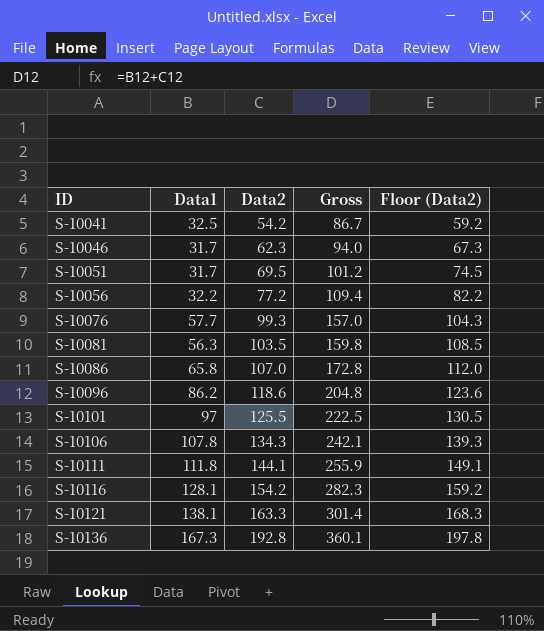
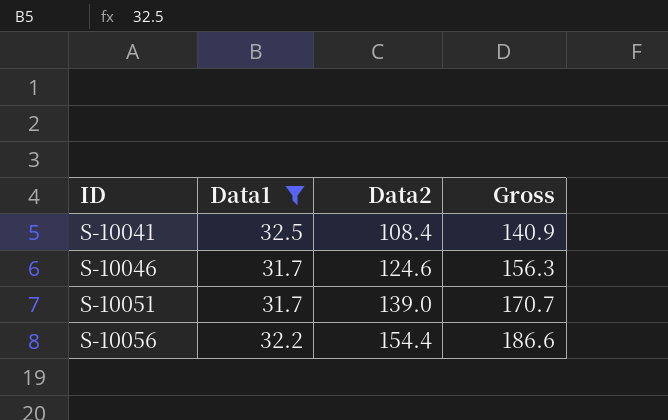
filter: none -> Data1 <= 32.5
column Floor (Data2) | formula: [Data2] + 5 -> none
S-10041 | Data2: 54.2 -> 108.4
S-10041 | Gross: 86.7 -> 140.9
S-10046 | Data2: 62.3 -> 124.6
S-10046 | Gross: 94.0 -> 156.3
S-10051 | Data2: 69.5 -> 139.0
S-10051 | Gross: 101.2 -> 170.7
S-10056 | Data2: 77.2 -> 154.4
S-10056 | Gross: 109.4 -> 186.6

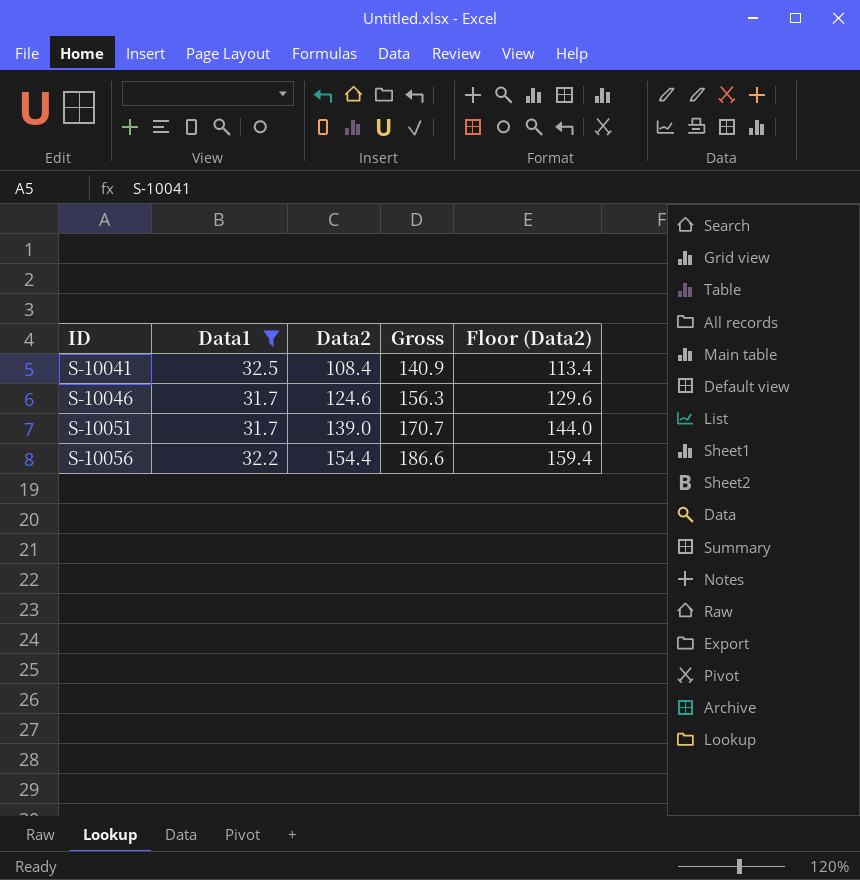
column Floor (Data2) | formula: none -> [Data2] + 5

